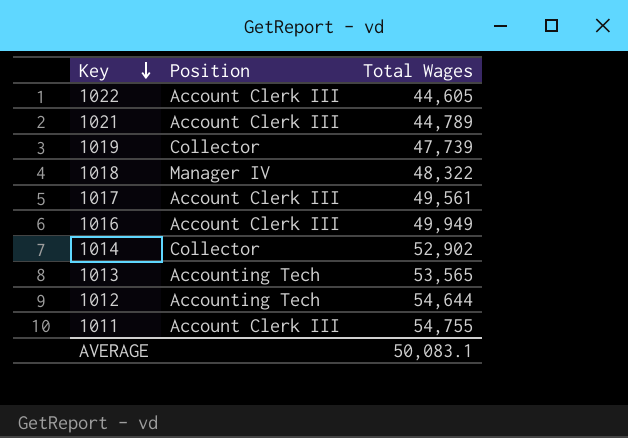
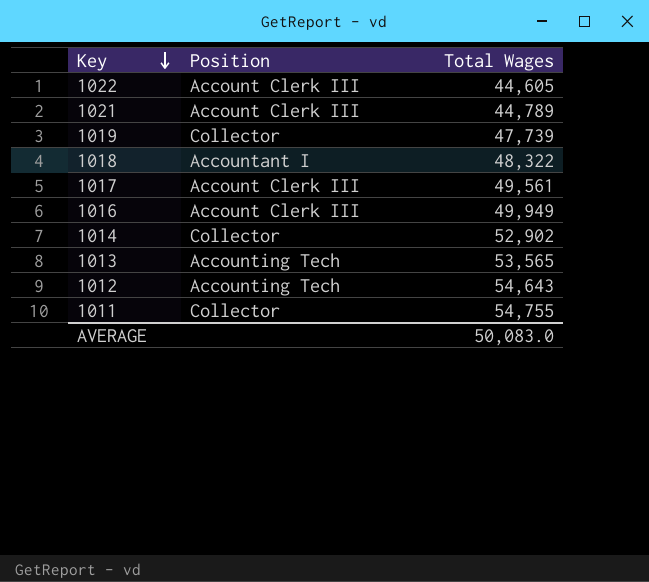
1018 | Position: Manager IV -> Accountant I
1012 | Total Wages: 54,644 -> 54,643
1011 | Position: Account Clerk III -> Collector
AVERAGE | Total Wages: 50,083.1 -> 50,083.0

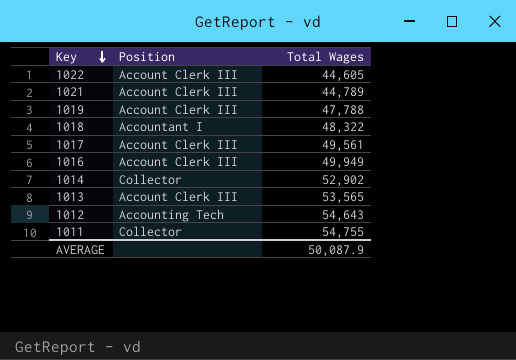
1019 | Position: Collector -> Account Clerk III
1019 | Total Wages: 47,739 -> 47,788
1013 | Position: Accounting Tech -> Account Clerk III
AVERAGE | Total Wages: 50,083.0 -> 50,087.9

